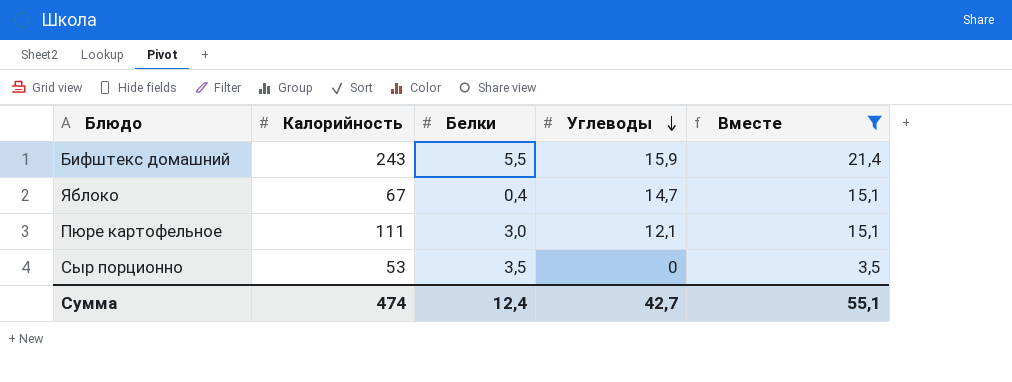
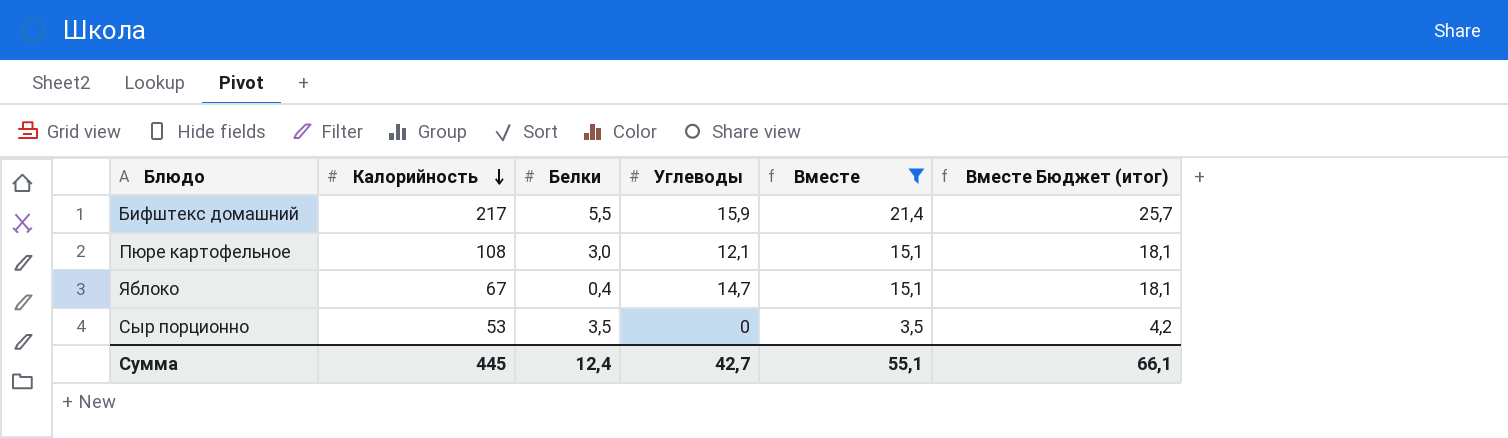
row order: Углеводы descending -> Калорийность descending
column Вместе Бюджет (итог) | formula: none -> [Вместе] * 1,2
Бифштекс домашний | Калорийность: 243 -> 217
Пюре картофельное | Калорийность: 111 -> 108
Сумма | Калорийность: 474 -> 445

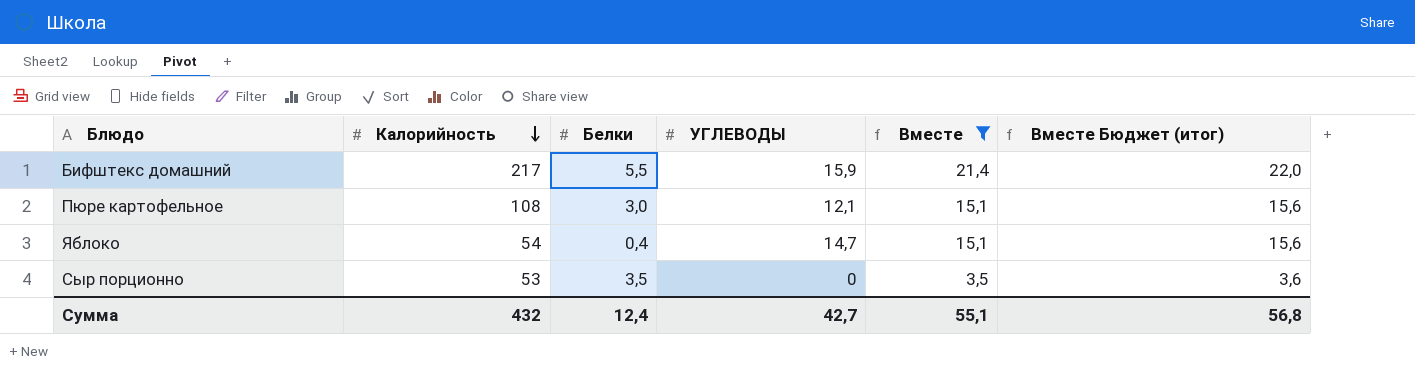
column name: Углеводы -> УГЛЕВОДЫ
column Вместе Бюджет (итог) | formula: [Вместе] * 1,2 -> [Вместе] * 1,03
Яблоко | Калорийность: 67 -> 54
Сумма | Калорийность: 445 -> 432
Сумма | Вместе Бюджет (итог): 66,1 -> 56,8

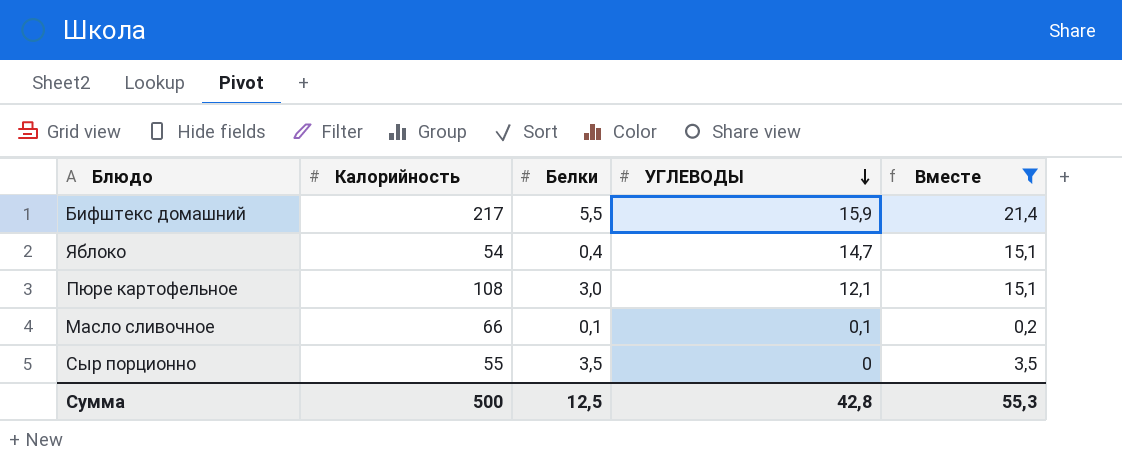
row order: Калорийность descending -> УГЛЕВОДЫ descending
column Вместе Бюджет (итог) | formula: [Вместе] * 1,03 -> none
row Масло сливочное: none -> 66 | 0,1 | 0,1 | 0,2
Сыр порционно | Калорийность: 53 -> 55
Сумма | Калорийность: 432 -> 500
Сумма | Белки: 12,4 -> 12,5
Сумма | УГЛЕВОДЫ: 42,7 -> 42,8
Сумма | Вместе: 55,1 -> 55,3

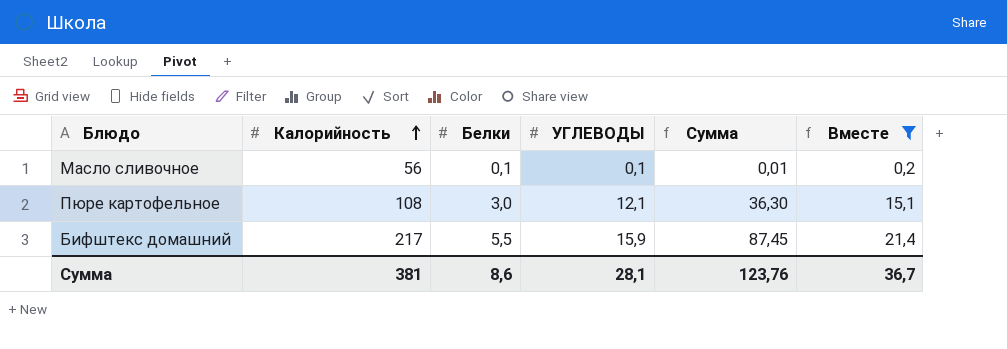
row order: УГЛЕВОДЫ descending -> Калорийность ascending
column Сумма | formula: none -> [Белки] * [УГЛЕВОДЫ]
row Яблоко: 54 | 0,4 | 14,7 | 15,1 -> none
row Сыр порционно: 55 | 3,5 | 0 | 3,5 -> none
Масло сливочное | Калорийность: 66 -> 56
Сумма | Калорийность: 500 -> 381
Сумма | Белки: 12,5 -> 8,6
Сумма | УГЛЕВОДЫ: 42,8 -> 28,1
Сумма | Вместе: 55,3 -> 36,7

